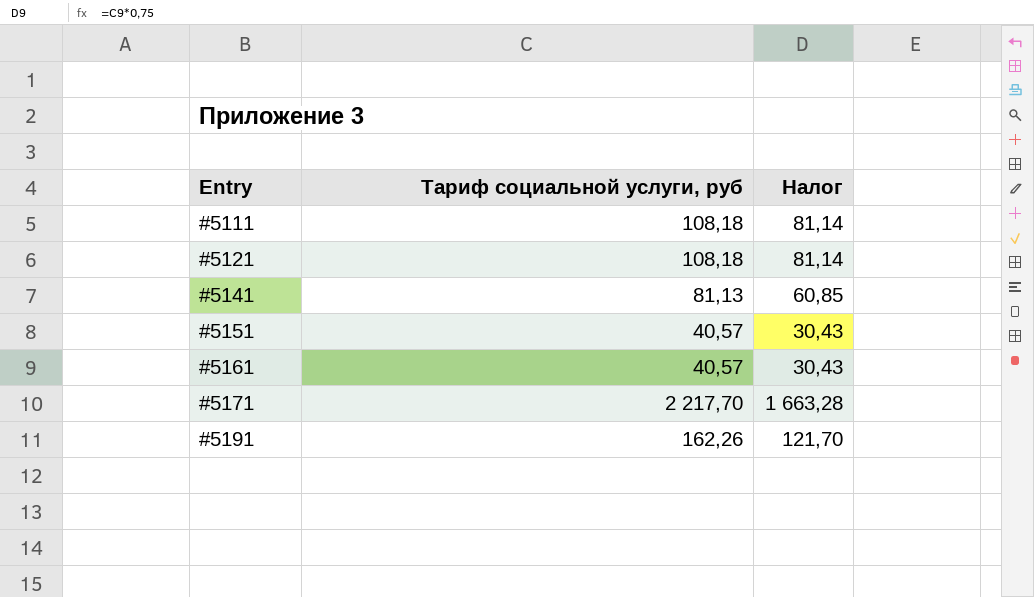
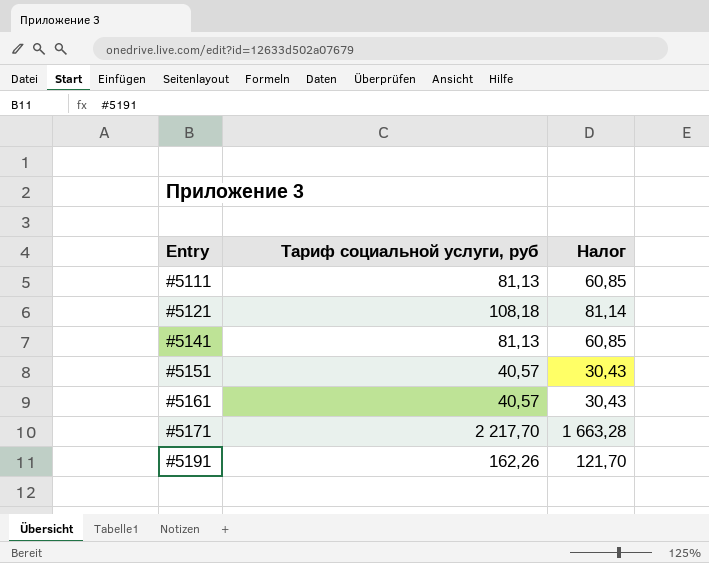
#5111 | Тариф социальной услуги, руб: 108,18 -> 81,13
#5111 | Налог: 81,14 -> 60,85

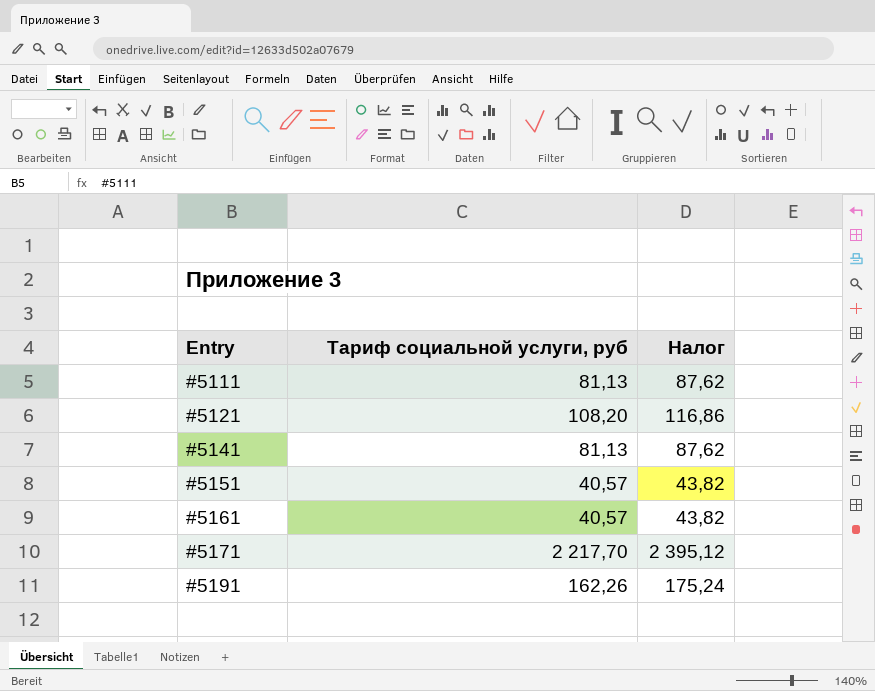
column Налог | formula: [Тариф социальной услуги, руб] * 0,75 -> [Тариф социальной услуги, руб] * 1,08
#5121 | Тариф социальной услуги, руб: 108,18 -> 108,20

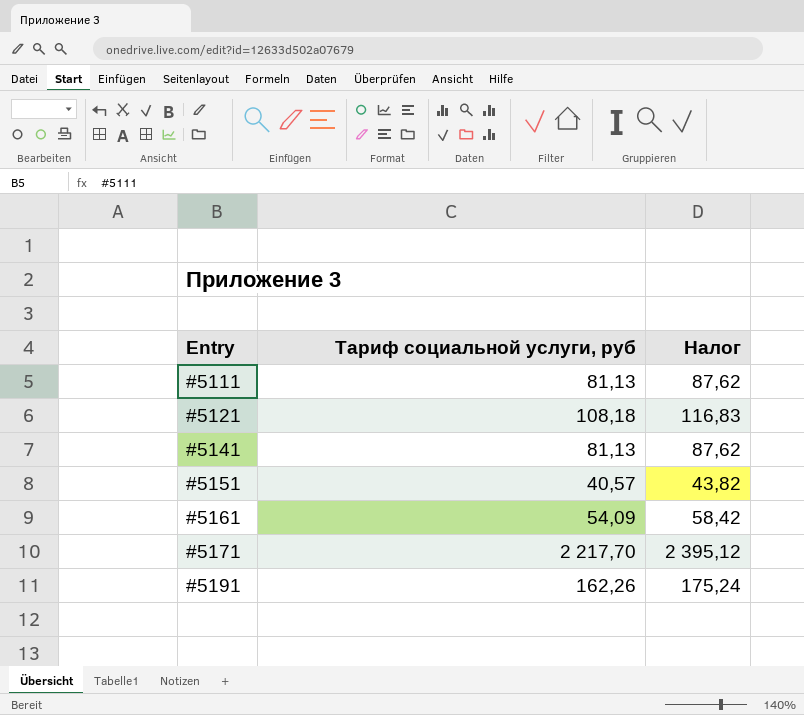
#5121 | Тариф социальной услуги, руб: 108,20 -> 108,18
#5121 | Налог: 116,86 -> 116,83
#5161 | Тариф социальной услуги, руб: 40,57 -> 54,09
#5161 | Налог: 43,82 -> 58,42

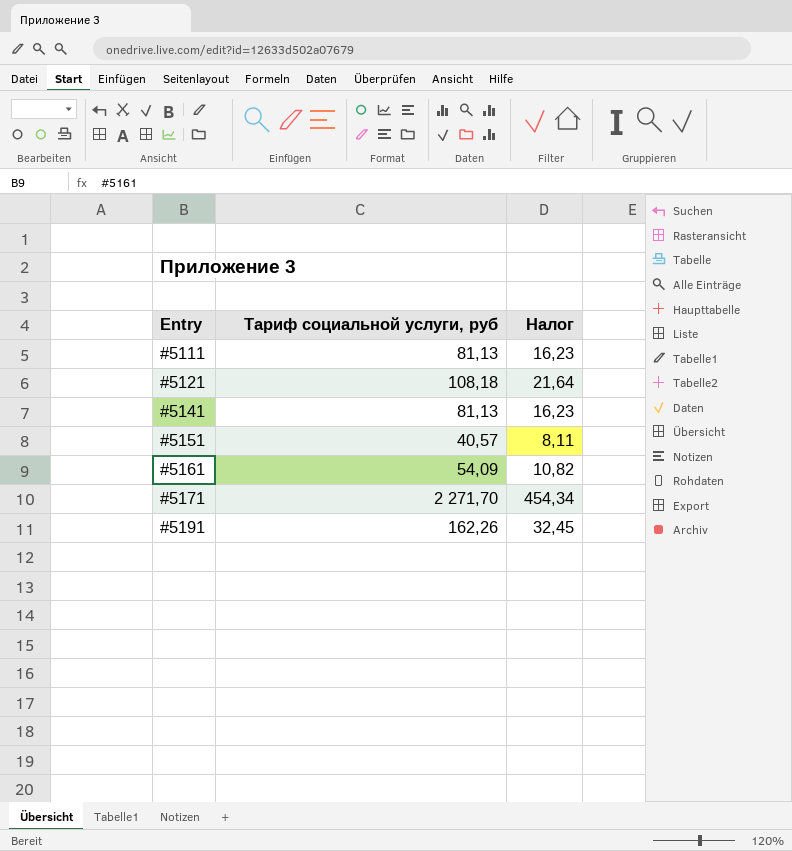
column Налог | formula: [Тариф социальной услуги, руб] * 1,08 -> [Тариф социальной услуги, руб] * 0,2
#5171 | Тариф социальной услуги, руб: 2 217,70 -> 2 271,70

